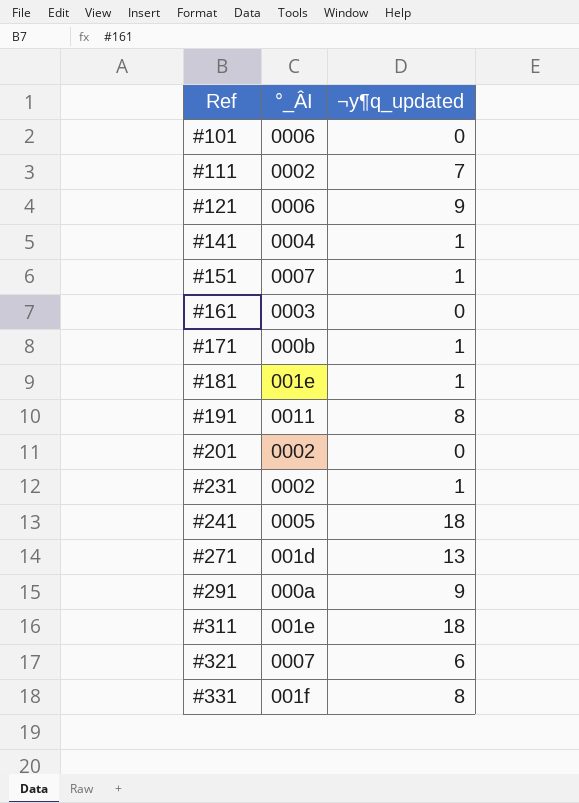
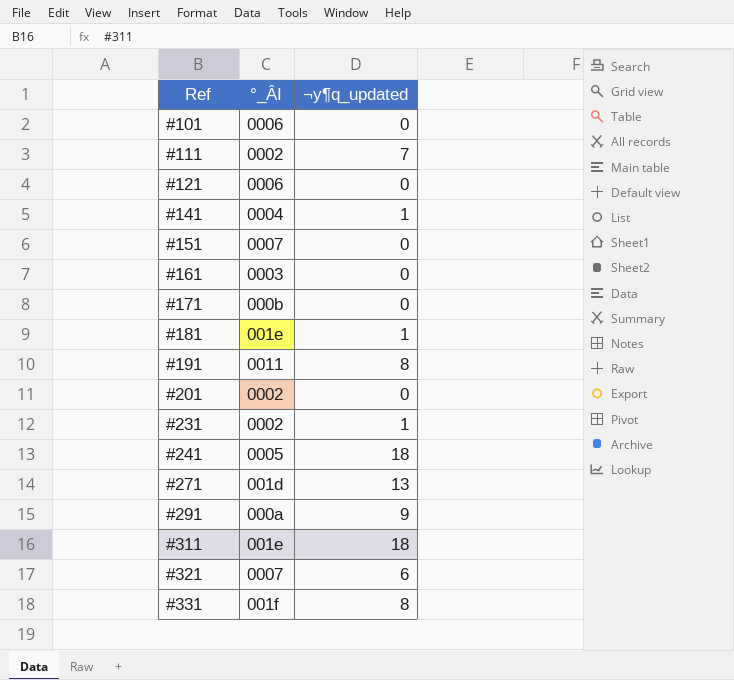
#121 | ¬y¶q_updated: 9 -> 0
#151 | ¬y¶q_updated: 1 -> 0
#171 | ¬y¶q_updated: 1 -> 0

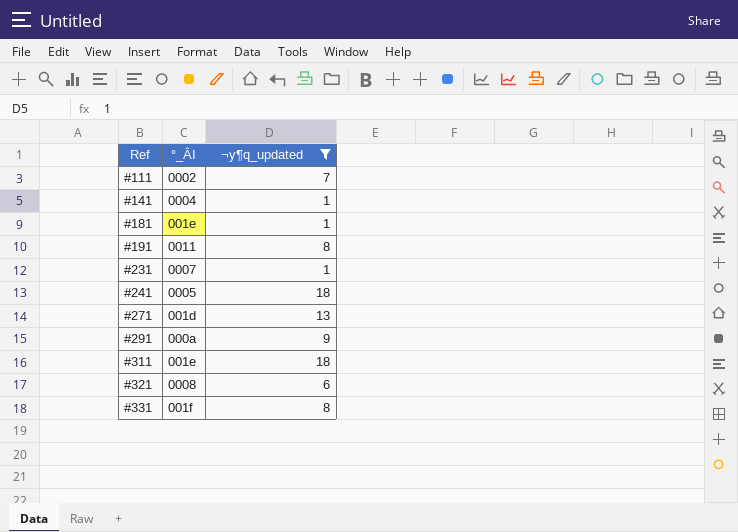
filter: none -> ¬y¶q_updated != 0
#231 | °_ÂI: 0002 -> 0007
#321 | °_ÂI: 0007 -> 0008

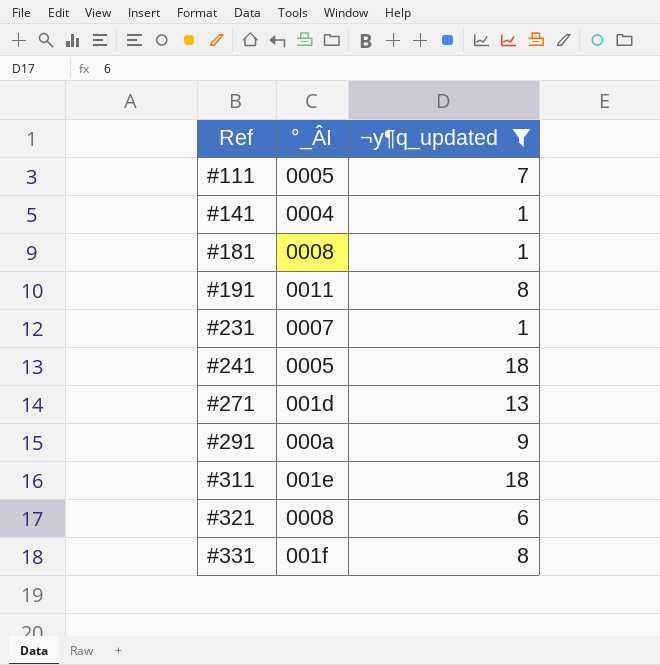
#111 | °_ÂI: 0002 -> 0005
#181 | °_ÂI: 001e -> 0008

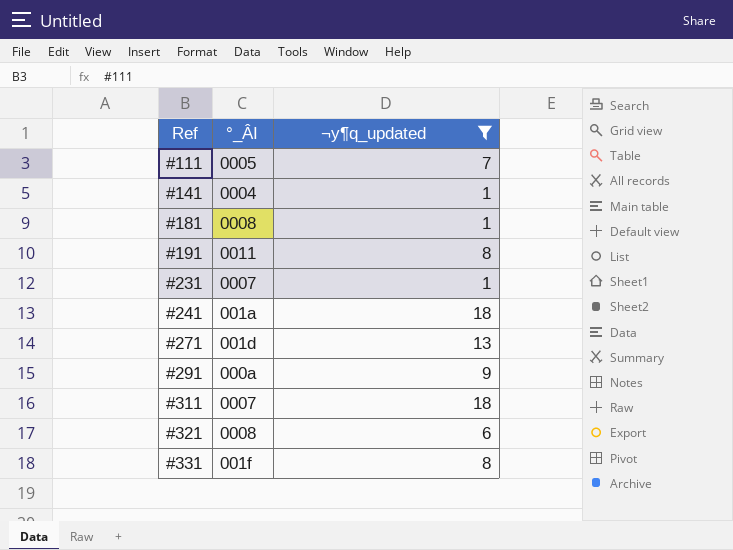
#241 | °_ÂI: 0005 -> 001a
#311 | °_ÂI: 001e -> 0007

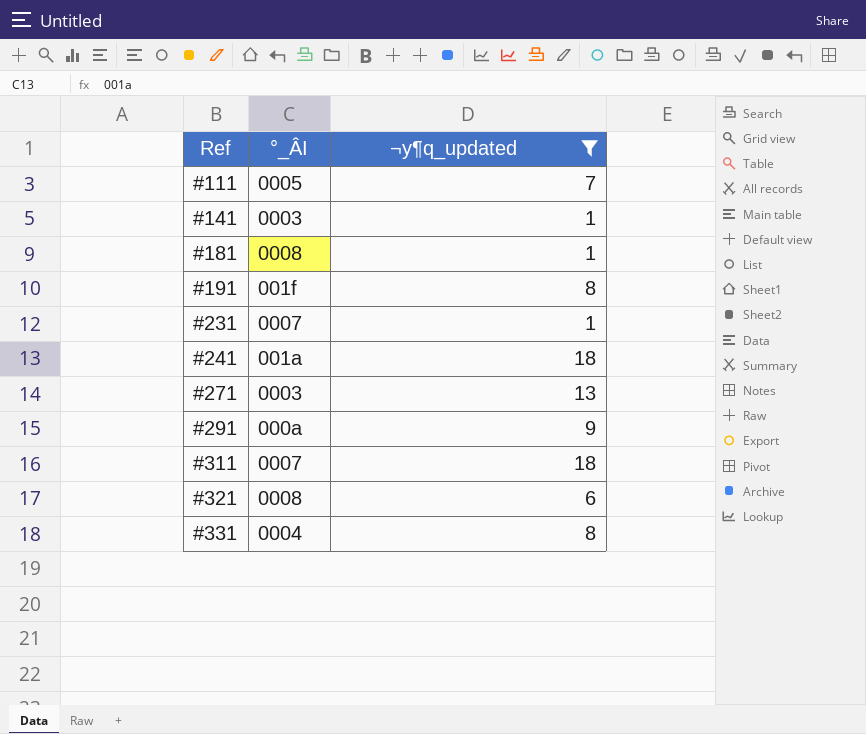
#141 | °_ÂI: 0004 -> 0003
#191 | °_ÂI: 0011 -> 001f
#271 | °_ÂI: 001d -> 0003
#331 | °_ÂI: 001f -> 0004

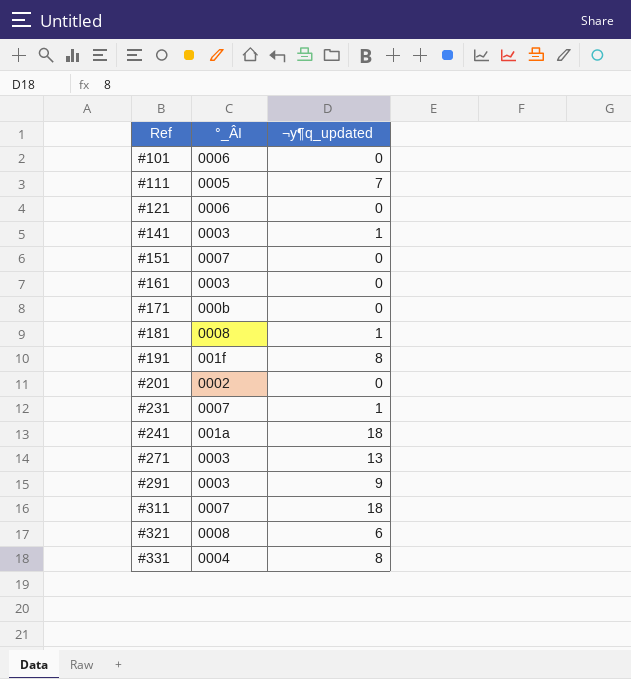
filter: ¬y¶q_updated != 0 -> none
#291 | °_ÂI: 000a -> 0003

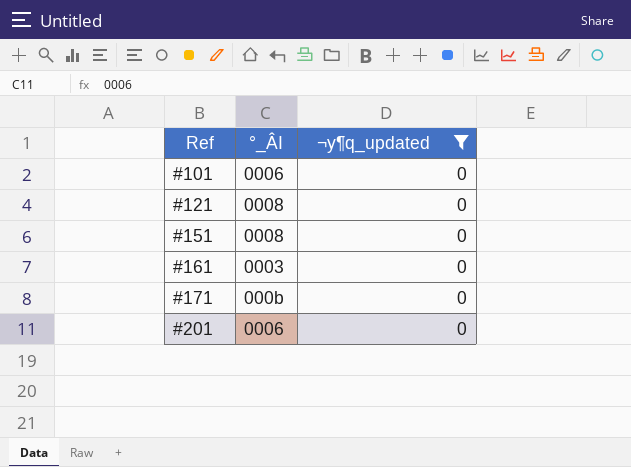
filter: none -> ¬y¶q_updated = 0
#121 | °_ÂI: 0006 -> 0008
#151 | °_ÂI: 0007 -> 0008
#201 | °_ÂI: 0002 -> 0006

